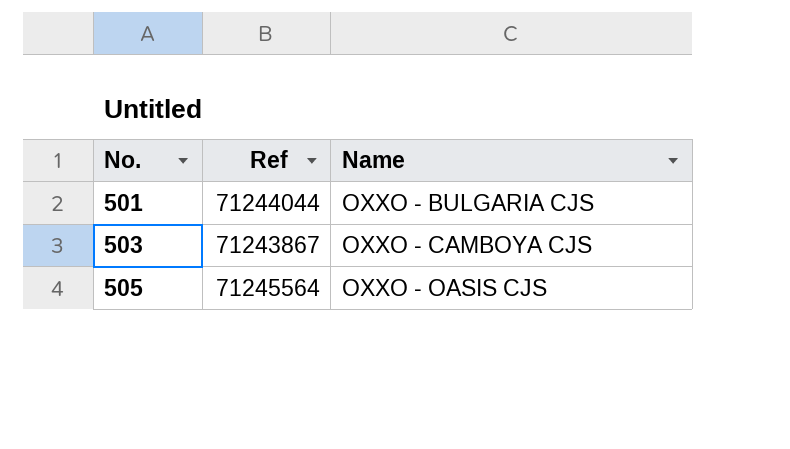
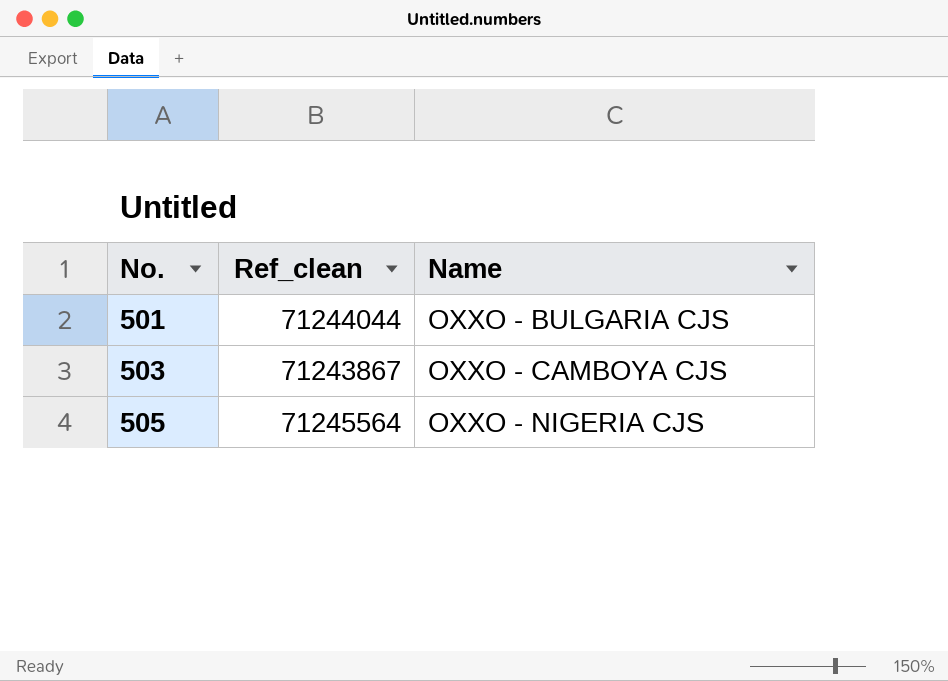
column name: Ref -> Ref_clean
505 | Name: OXXO - OASIS CJS -> OXXO - NIGERIA CJS

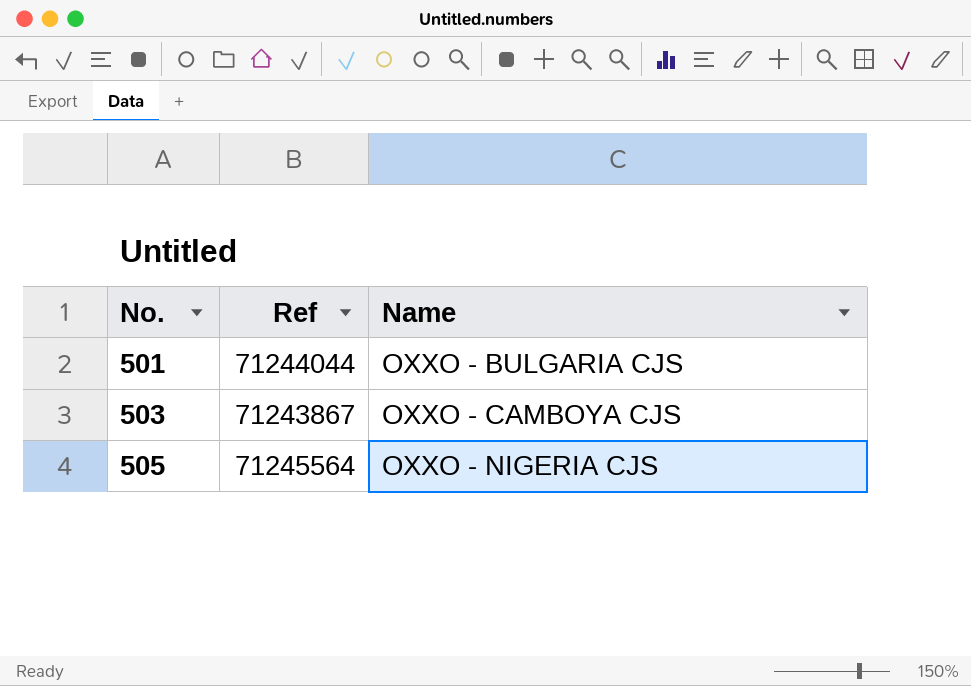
column name: Ref_clean -> Ref

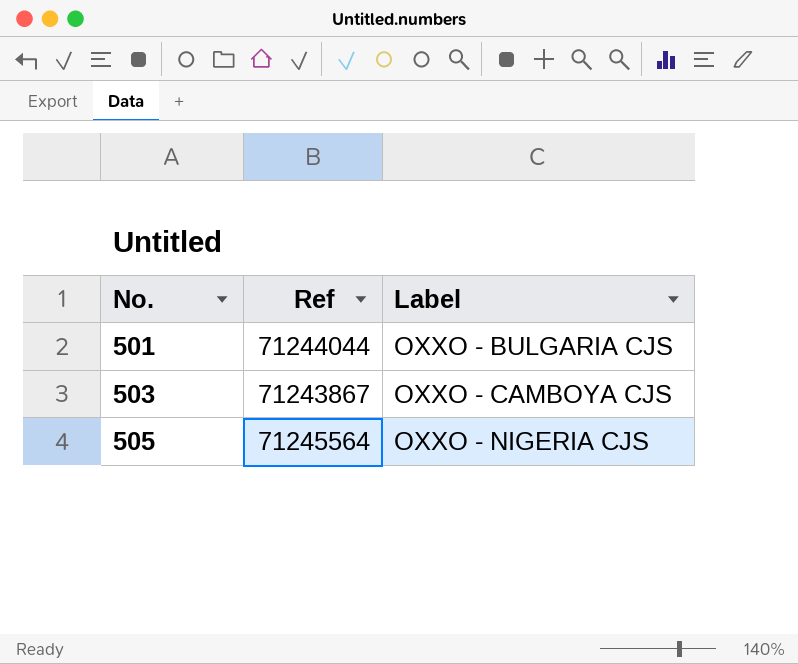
column name: Name -> Label

